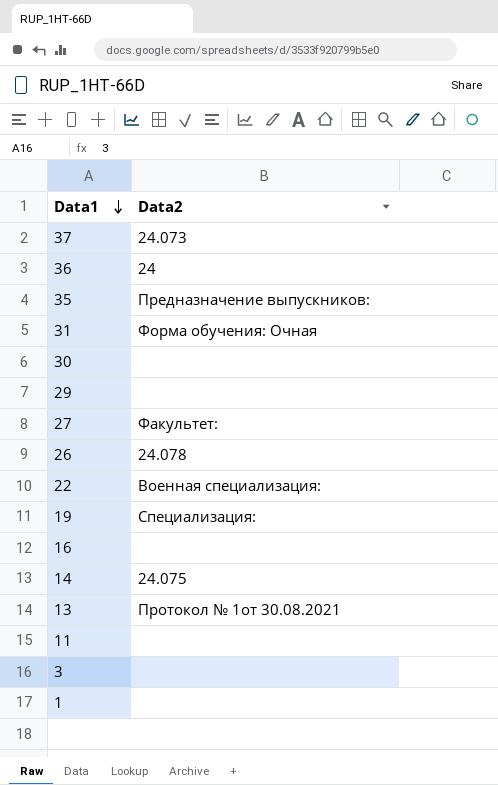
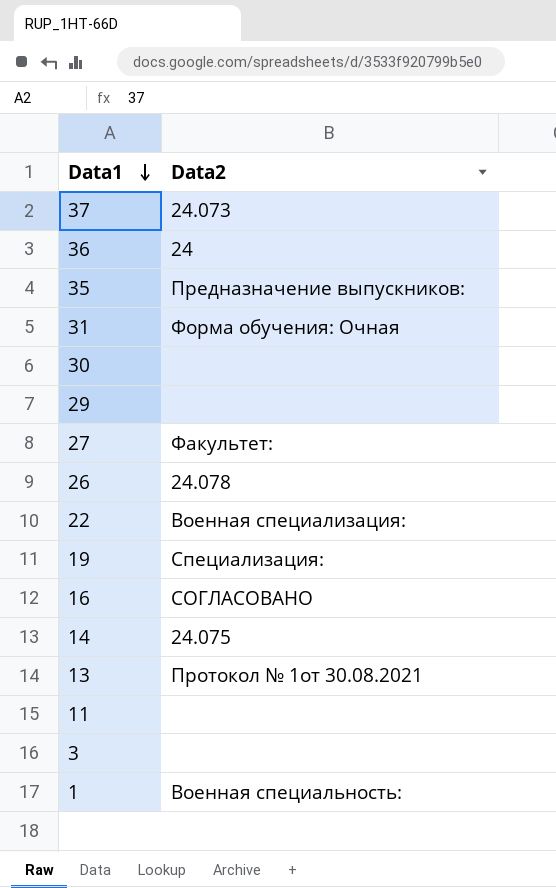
16 | Data2: none -> СОГЛАСОВАНО
1 | Data2: none -> Военная специальность:

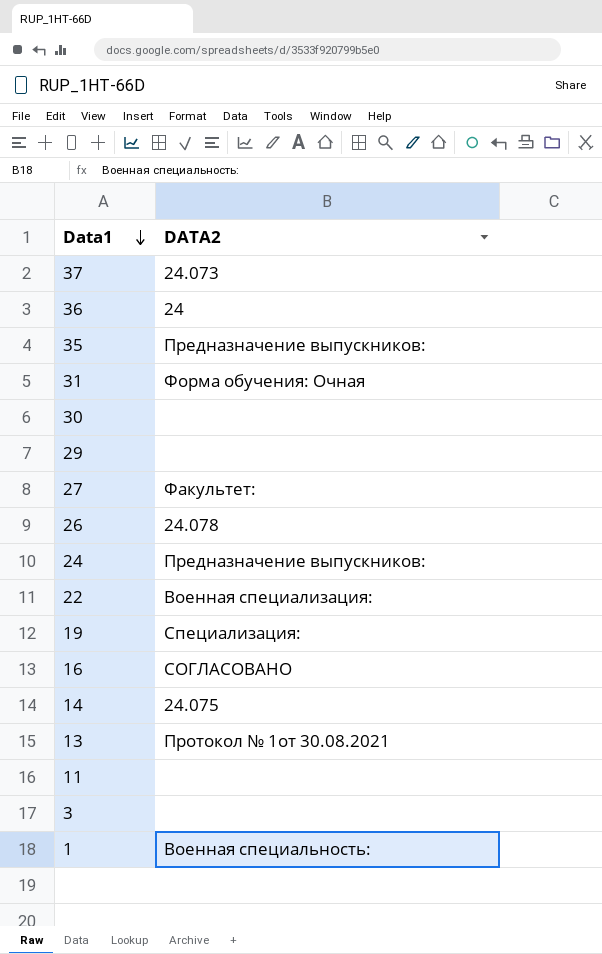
column name: Data2 -> DATA2
row 24: none -> Предназначение выпускников:

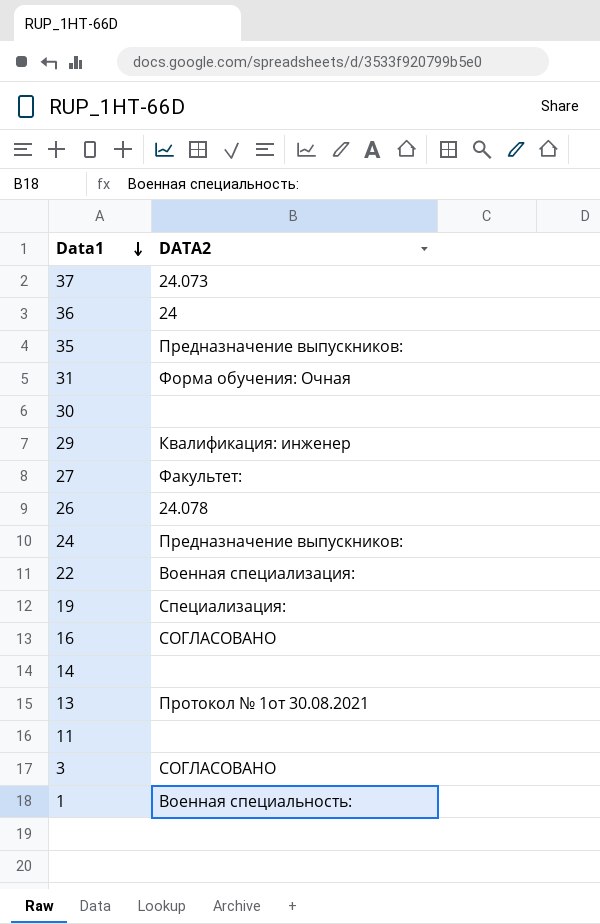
29 | DATA2: none -> Квалификация: инженер
14 | DATA2: 24.075 -> none
3 | DATA2: none -> СОГЛАСОВАНО

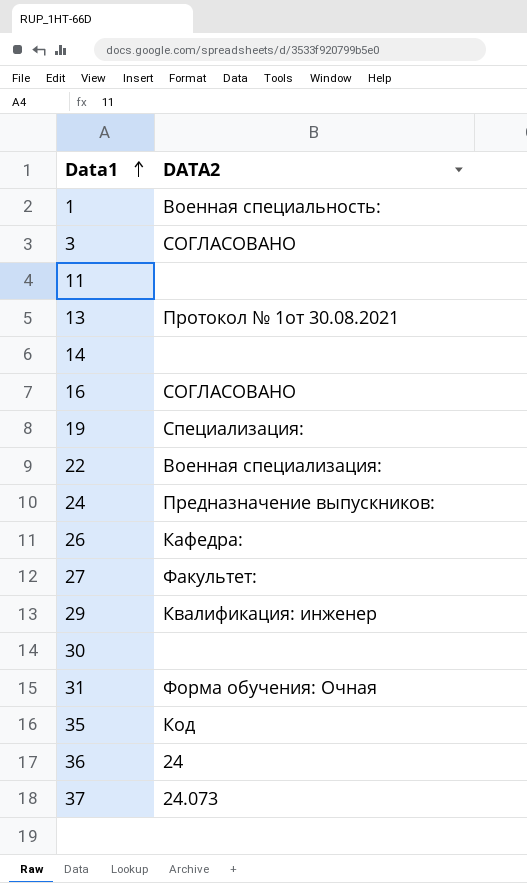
row order: Data1 descending -> Data1 ascending
26 | DATA2: 24.078 -> Кафедра:
35 | DATA2: Предназначение выпускников: -> Код

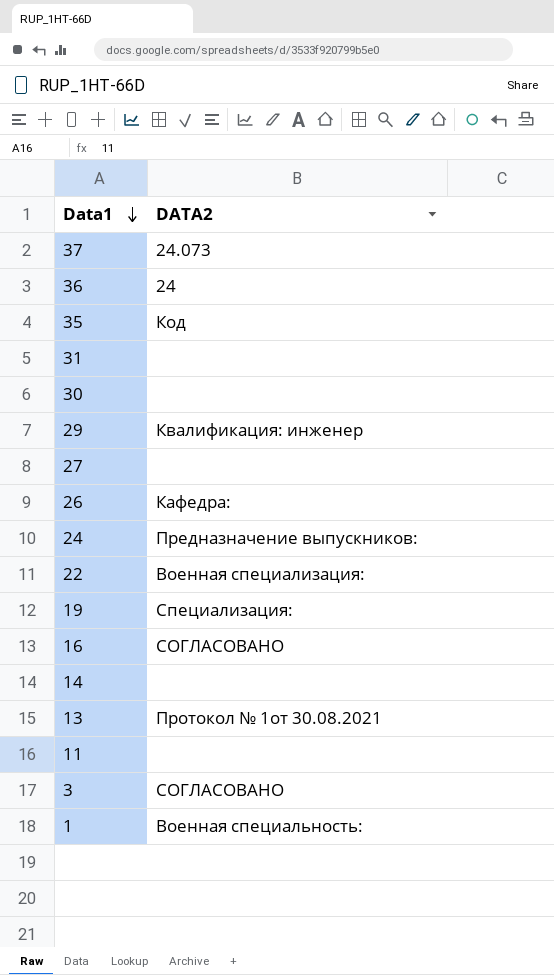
row order: Data1 ascending -> Data1 descending
31 | DATA2: Форма обучения: Очная -> none
27 | DATA2: Факультет: -> none

